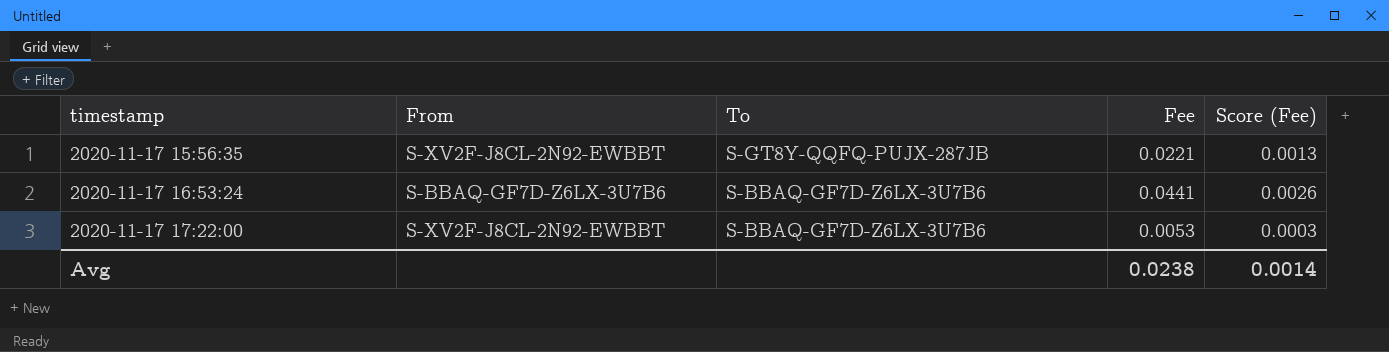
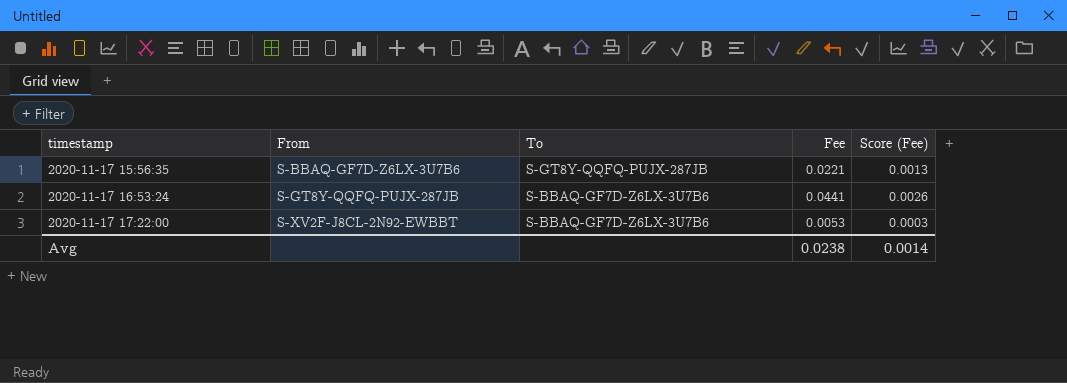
2020-11-17 15:56:35 | From: S-XV2F-J8CL-2N92-EWBBT -> S-BBAQ-GF7D-Z6LX-3U7B6
2020-11-17 16:53:24 | From: S-BBAQ-GF7D-Z6LX-3U7B6 -> S-GT8Y-QQFQ-PUJX-287JB

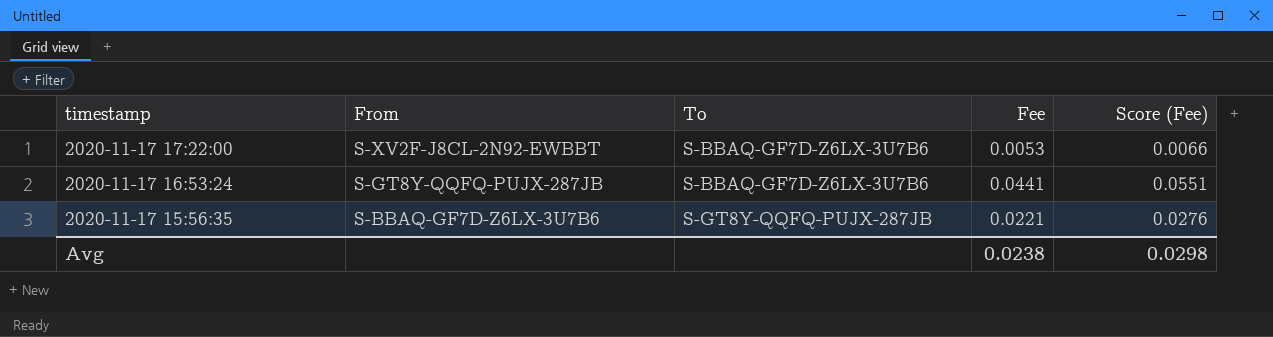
row order: timestamp ascending -> timestamp descending
column Score (Fee) | formula: [Fee] * 0.06 -> [Fee] * 1.25
Avg | Score (Fee): 0.0014 -> 0.0298

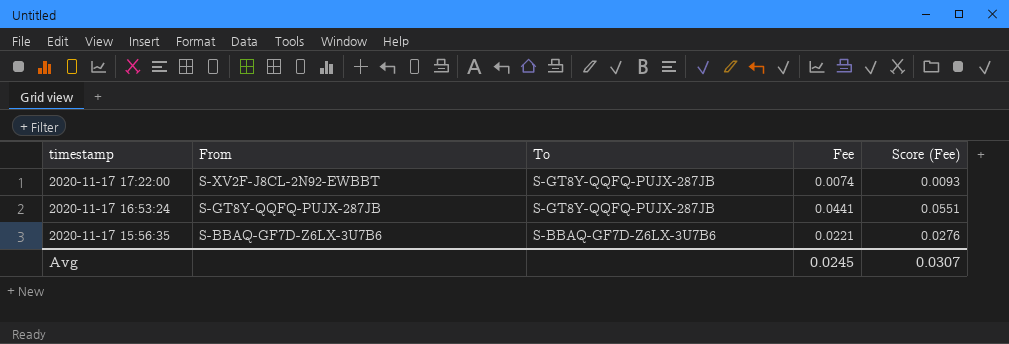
2020-11-17 17:22:00 | To: S-BBAQ-GF7D-Z6LX-3U7B6 -> S-GT8Y-QQFQ-PUJX-287JB
2020-11-17 17:22:00 | Fee: 0.0053 -> 0.0074
2020-11-17 17:22:00 | Score (Fee): 0.0066 -> 0.0093
2020-11-17 16:53:24 | To: S-BBAQ-GF7D-Z6LX-3U7B6 -> S-GT8Y-QQFQ-PUJX-287JB
2020-11-17 15:56:35 | To: S-GT8Y-QQFQ-PUJX-287JB -> S-BBAQ-GF7D-Z6LX-3U7B6
Avg | Fee: 0.0238 -> 0.0245
Avg | Score (Fee): 0.0298 -> 0.0307

